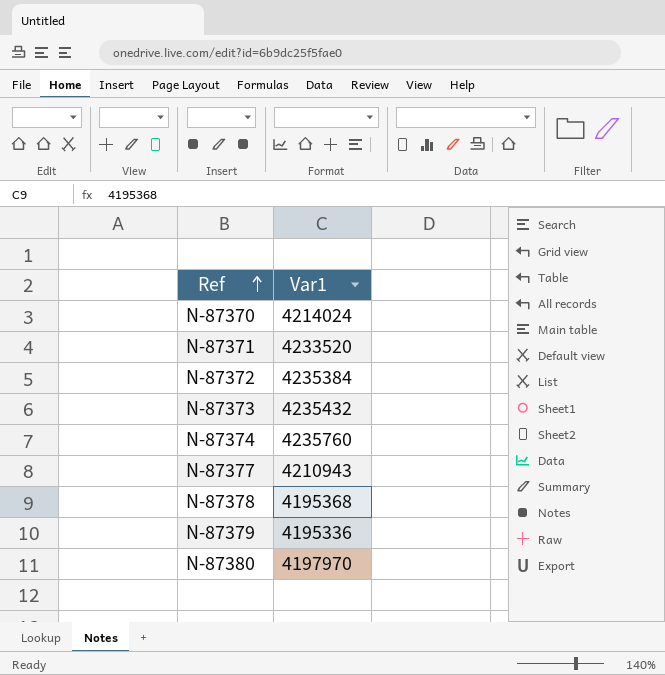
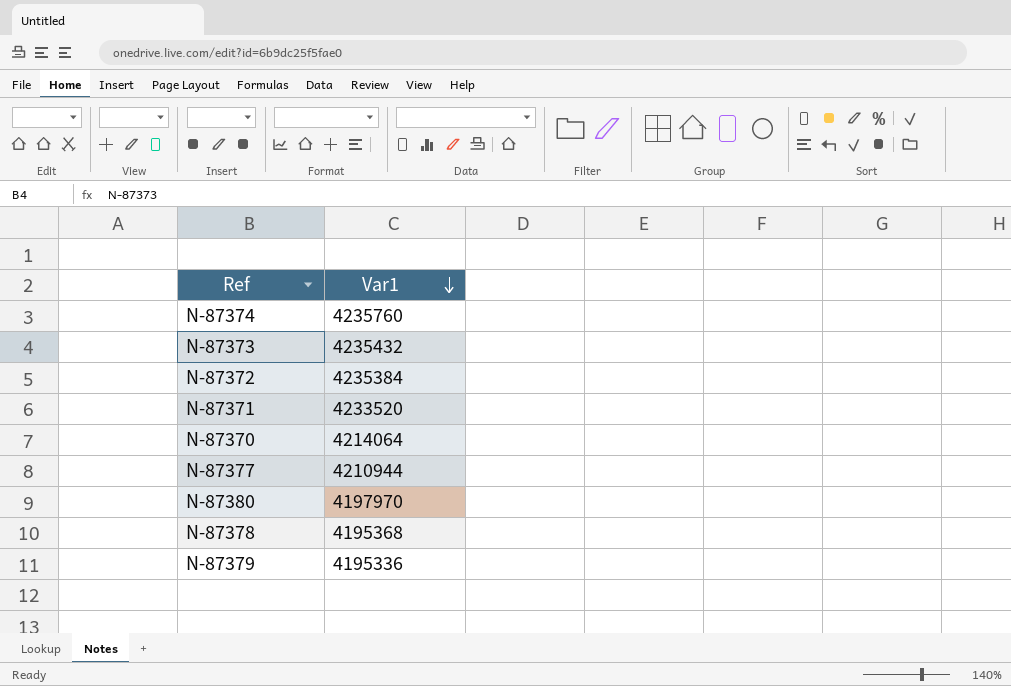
row order: Ref ascending -> Var1 descending
N-87370 | Var1: 4214024 -> 4214064
N-87377 | Var1: 4210943 -> 4210944

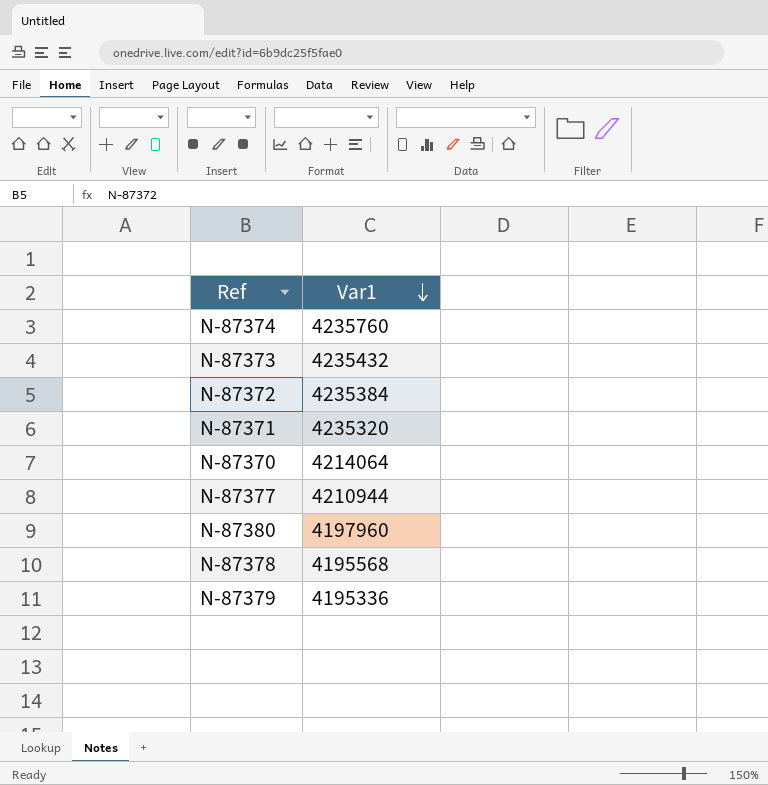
N-87371 | Var1: 4233520 -> 4235320
N-87380 | Var1: 4197970 -> 4197960
N-87378 | Var1: 4195368 -> 4195568

